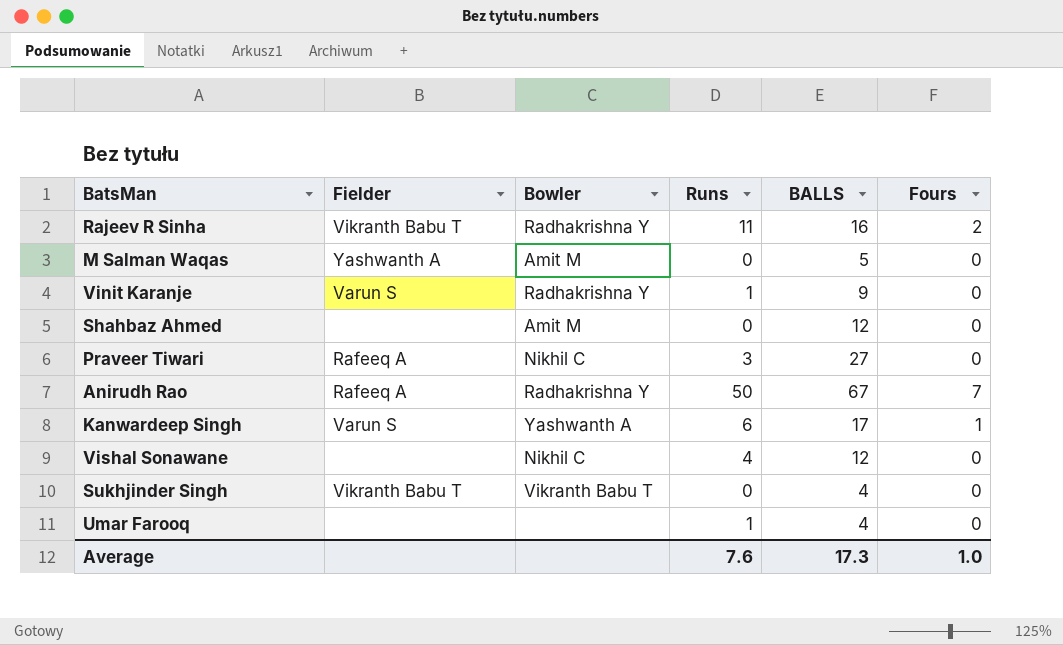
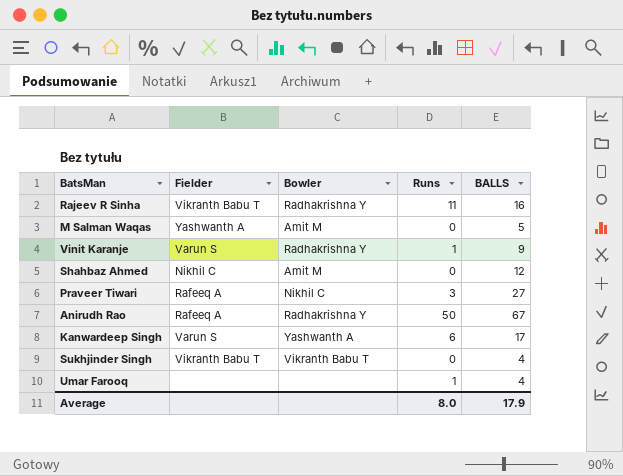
column Fours | position: 6 -> none
row Vishal Sonawane: none | Nikhil C | 4 | 12 | 0 -> none
Shahbaz Ahmed | Fielder: none -> Nikhil C
Average | Runs: 7.6 -> 8.0
Average | BALLS: 17.3 -> 17.9

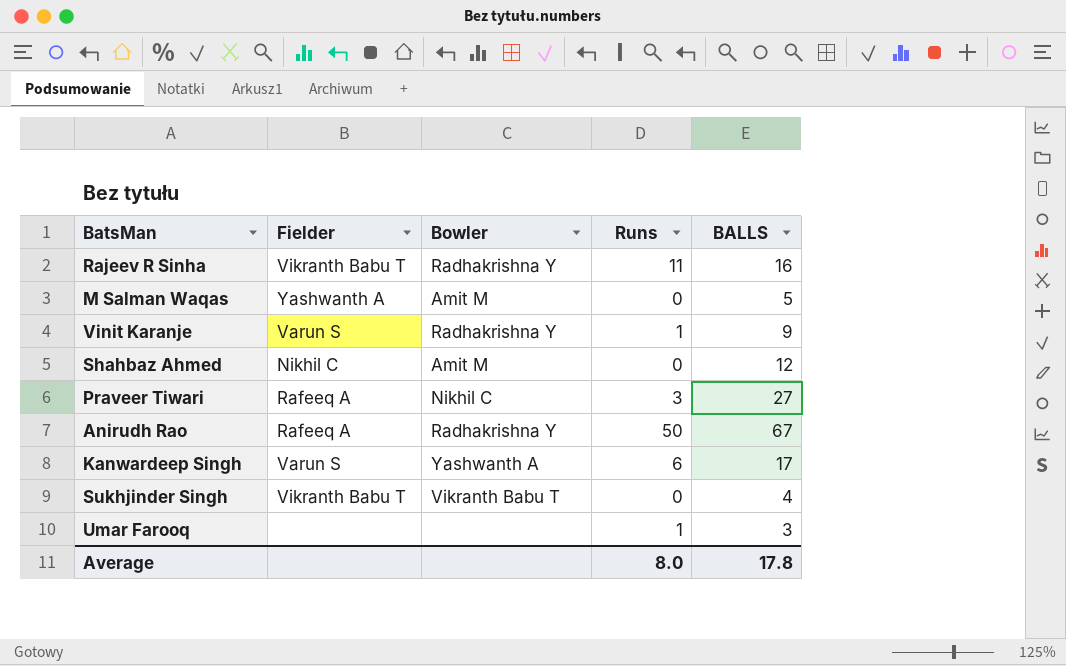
Umar Farooq | BALLS: 4 -> 3
Average | BALLS: 17.9 -> 17.8

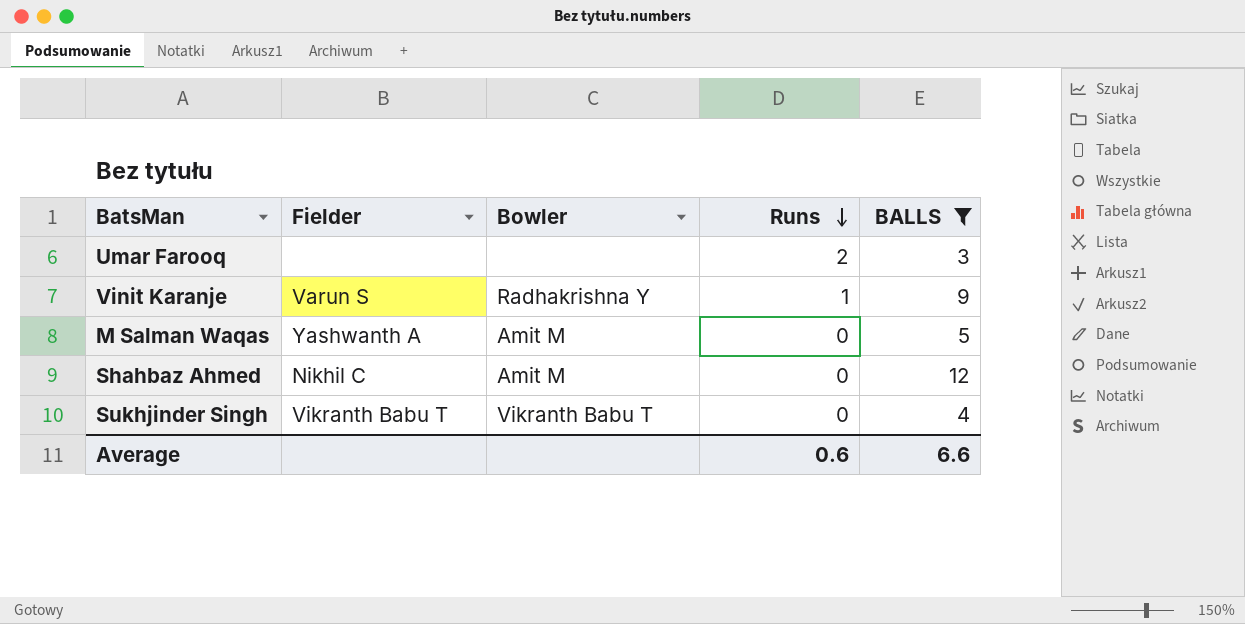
filter: none -> BALLS <= 12
row order: none -> Runs descending
Umar Farooq | Runs: 1 -> 2
Average | Runs: 8.0 -> 0.6
Average | BALLS: 17.8 -> 6.6

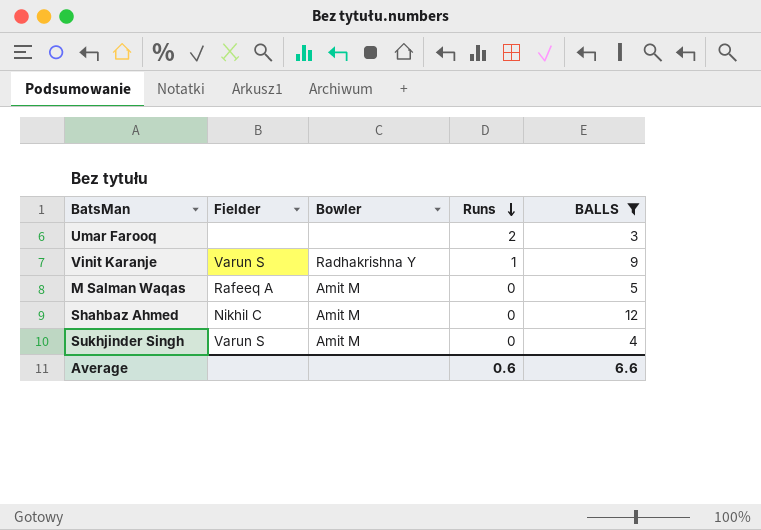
M Salman Waqas | Fielder: Yashwanth A -> Rafeeq A
Sukhjinder Singh | Fielder: Vikranth Babu T -> Varun S
Sukhjinder Singh | Bowler: Vikranth Babu T -> Amit M

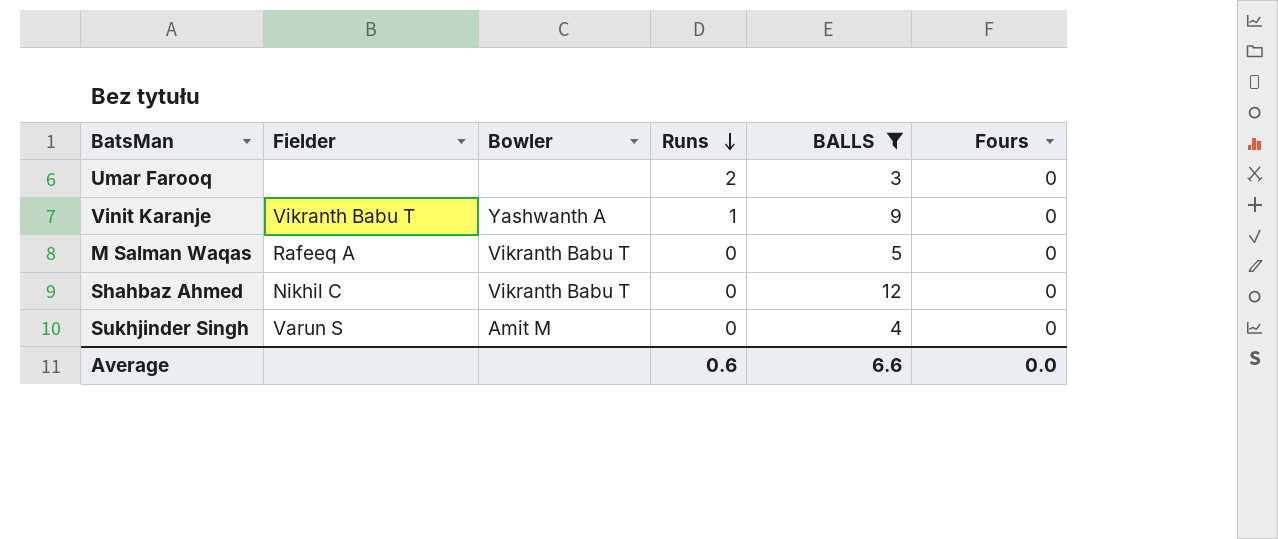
column Fours | position: none -> 6
Vinit Karanje | Fielder: Varun S -> Vikranth Babu T
Vinit Karanje | Bowler: Radhakrishna Y -> Yashwanth A
M Salman Waqas | Bowler: Amit M -> Vikranth Babu T
Shahbaz Ahmed | Bowler: Amit M -> Vikranth Babu T

